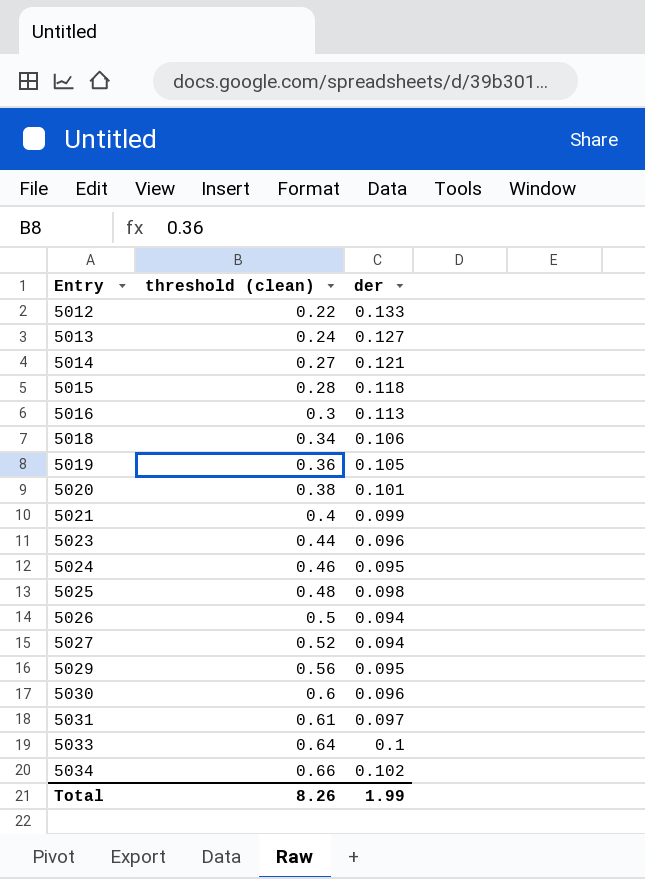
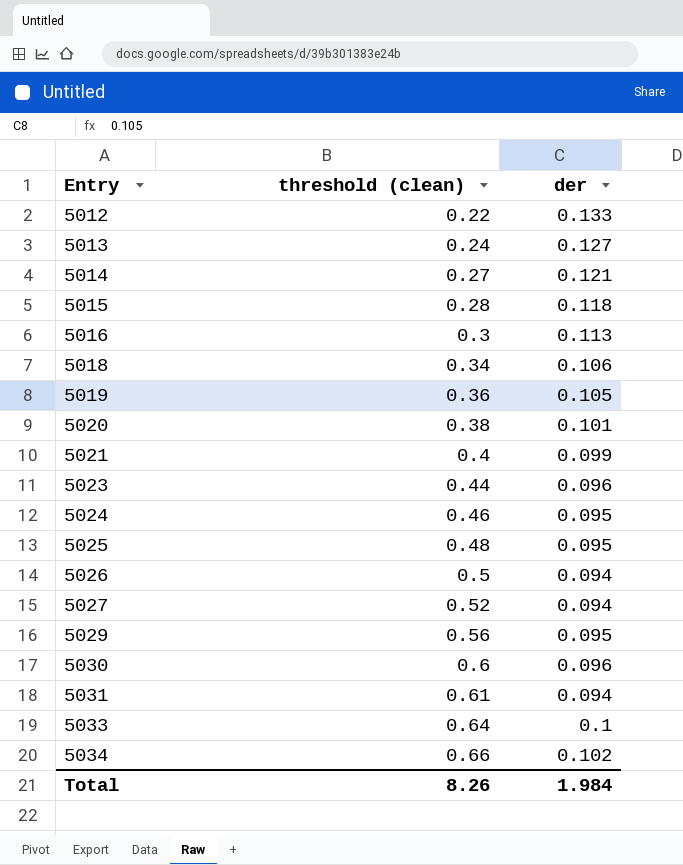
5025 | der: 0.098 -> 0.095
5031 | der: 0.097 -> 0.094
Total | der: 1.99 -> 1.984

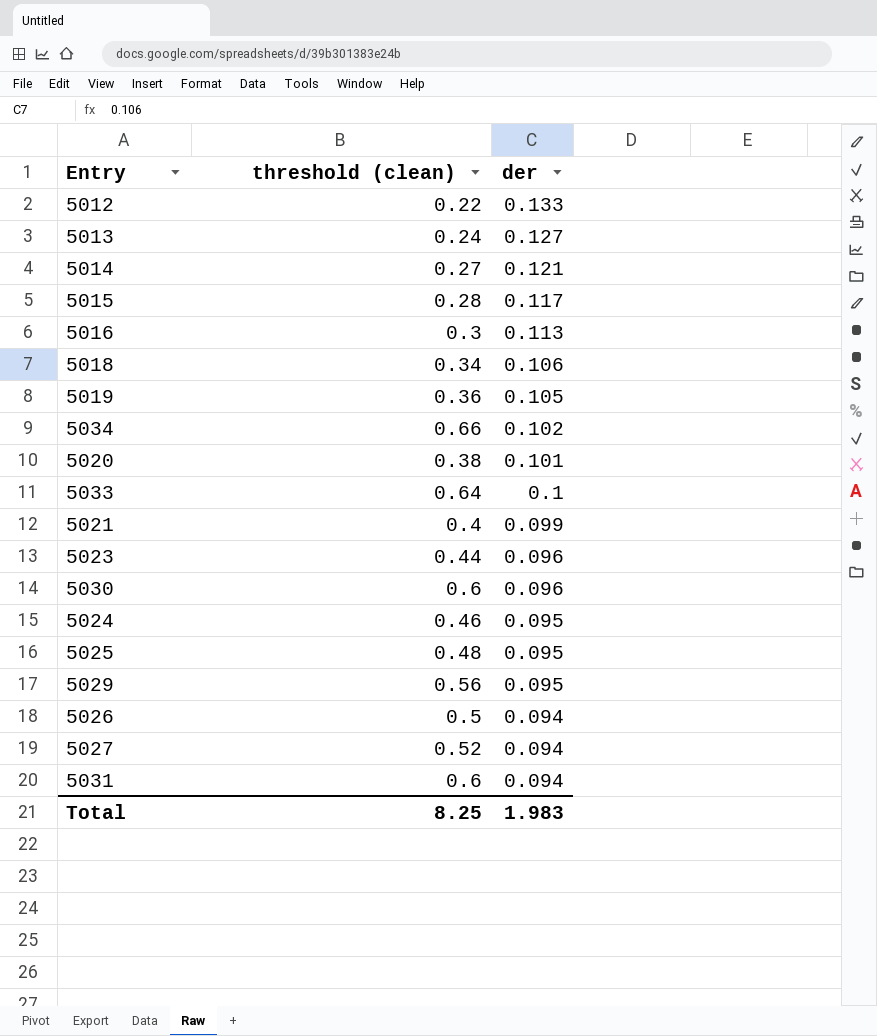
row order: Entry ascending -> der descending
5015 | der: 0.118 -> 0.117
5031 | threshold (clean): 0.61 -> 0.6
Total | threshold (clean): 8.26 -> 8.25
Total | der: 1.984 -> 1.983

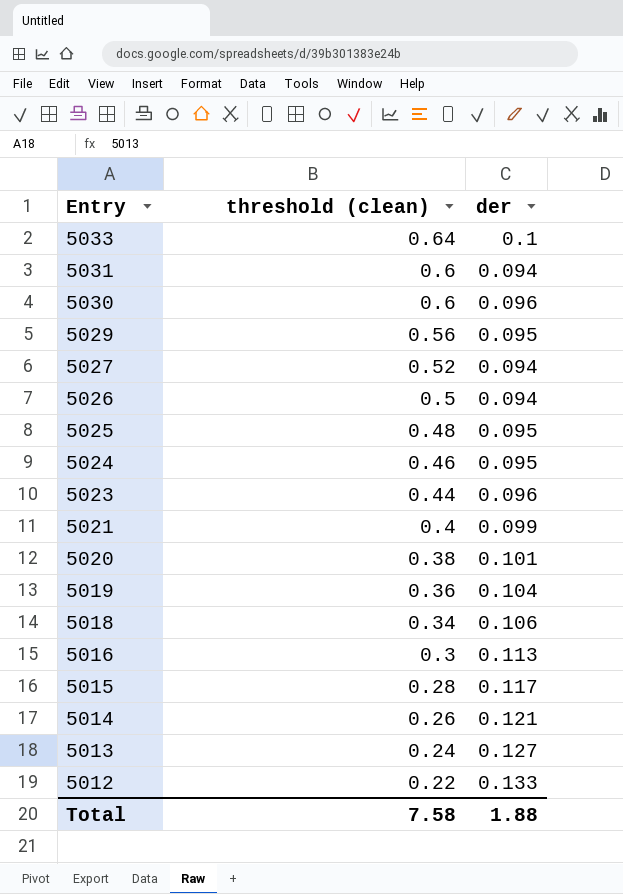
row order: der descending -> Entry descending
row 5034: 0.66 | 0.102 -> none
5019 | der: 0.105 -> 0.104
5014 | threshold (clean): 0.27 -> 0.26
Total | threshold (clean): 8.25 -> 7.58
Total | der: 1.983 -> 1.88

